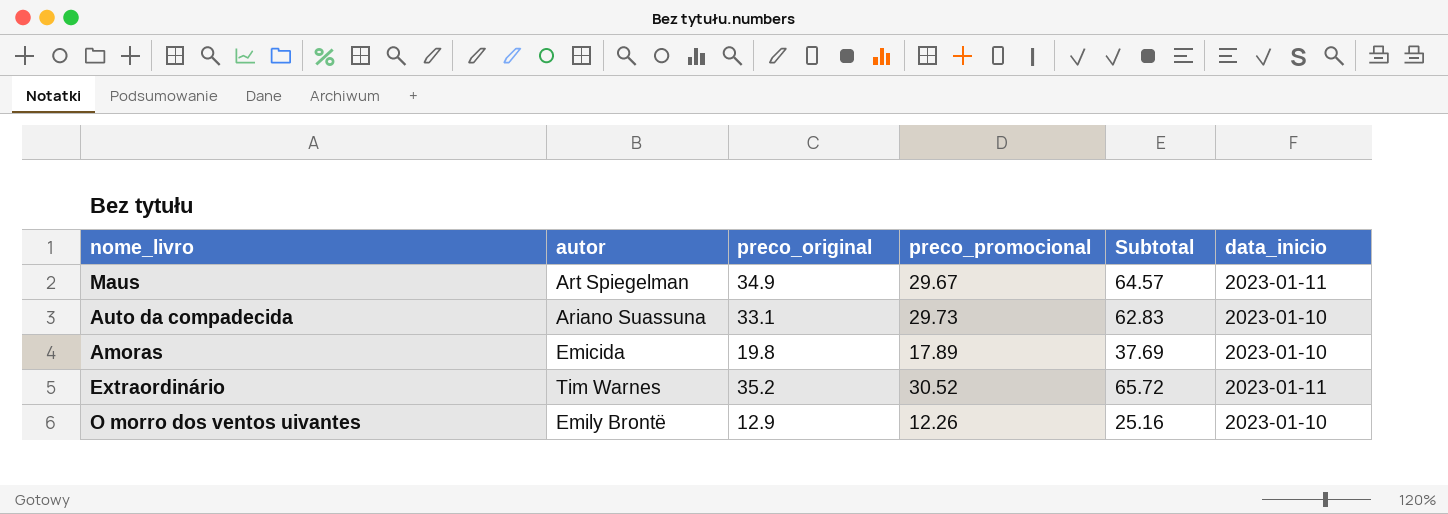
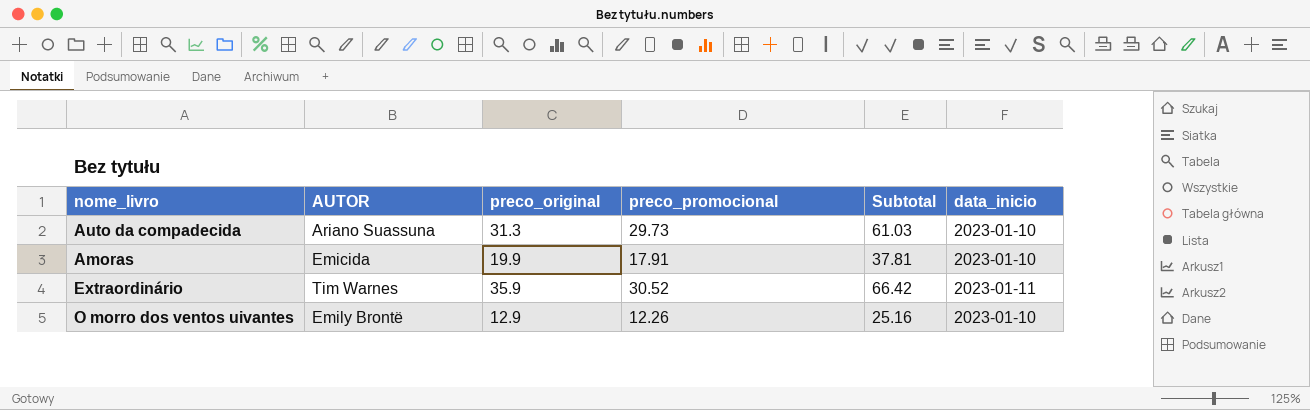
column name: autor -> AUTOR
row Maus: Art Spiegelman | 34.9 | 29.67 | 64.57 | 2023-01-11 -> none
Auto da compadecida | preco_original: 33.1 -> 31.3
Auto da compadecida | Subtotal: 62.83 -> 61.03
Amoras | preco_original: 19.8 -> 19.9
Amoras | preco_promocional: 17.89 -> 17.91
Amoras | Subtotal: 37.69 -> 37.81
Extraordinário | preco_original: 35.2 -> 35.9
Extraordinário | Subtotal: 65.72 -> 66.42

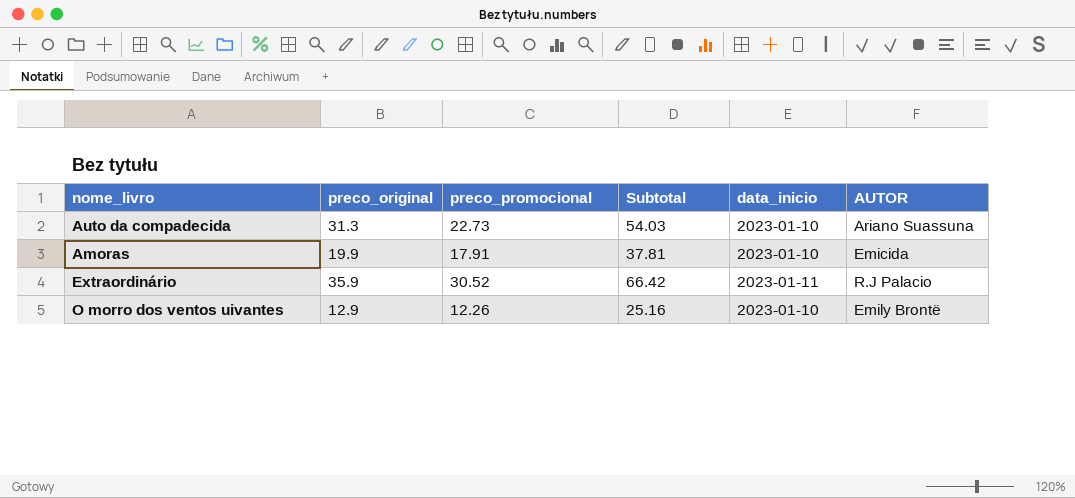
column AUTOR | position: 2 -> 6
Auto da compadecida | preco_promocional: 29.73 -> 22.73
Auto da compadecida | Subtotal: 61.03 -> 54.03
Extraordinário | AUTOR: Tim Warnes -> R.J Palacio

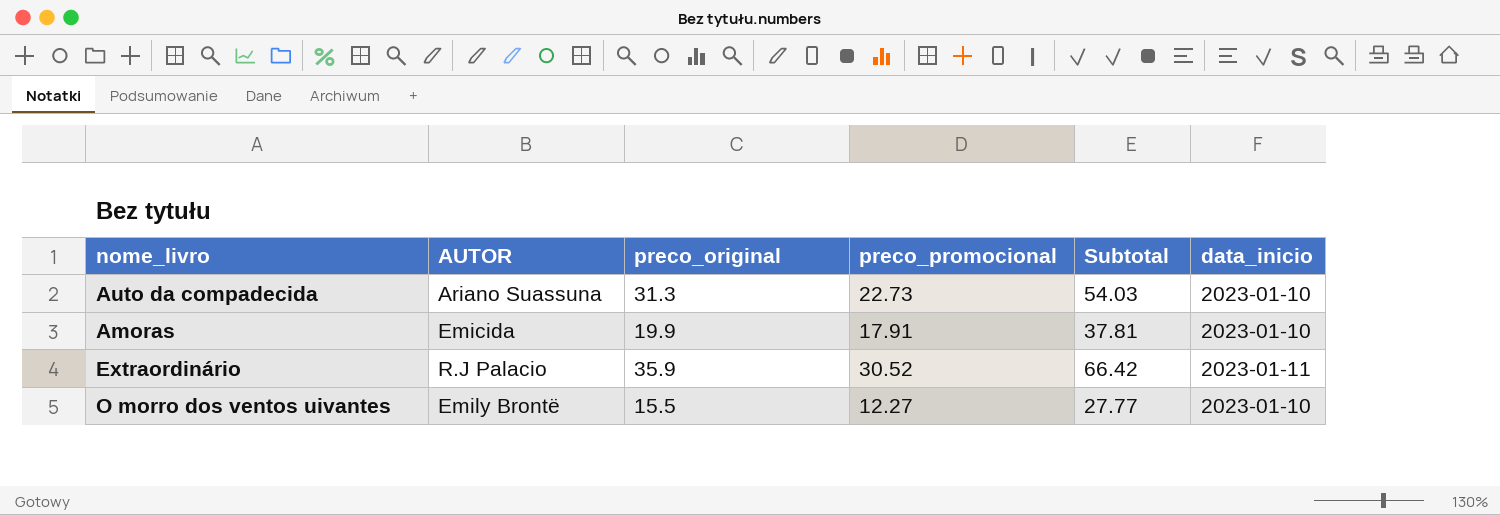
column AUTOR | position: 6 -> 2
O morro dos ventos uivantes | preco_original: 12.9 -> 15.5
O morro dos ventos uivantes | preco_promocional: 12.26 -> 12.27
O morro dos ventos uivantes | Subtotal: 25.16 -> 27.77

